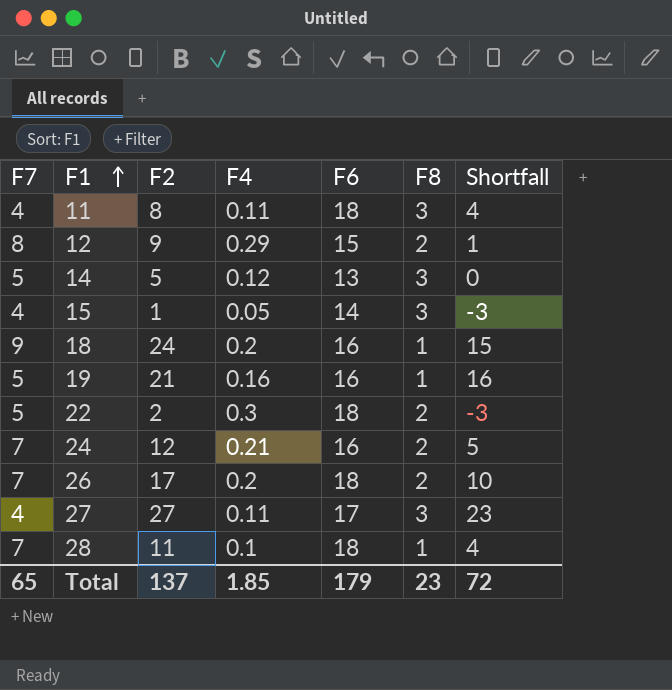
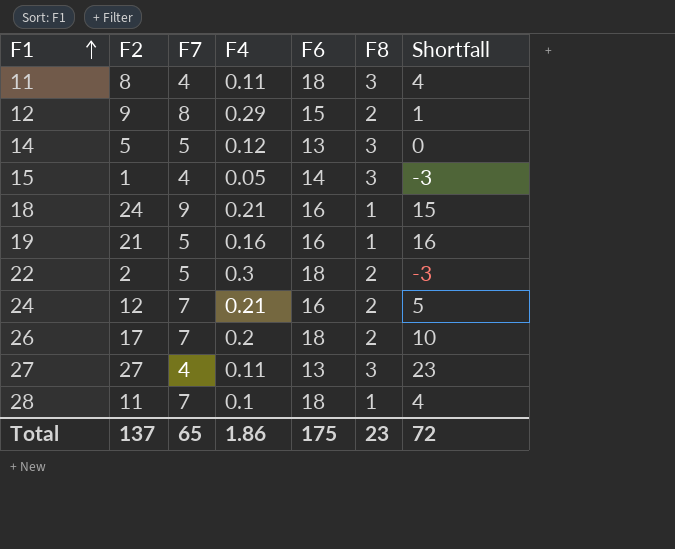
column F7 | position: 1 -> 3
18 | F4: 0.2 -> 0.21
27 | F6: 17 -> 13
Total | F4: 1.85 -> 1.86
Total | F6: 179 -> 175

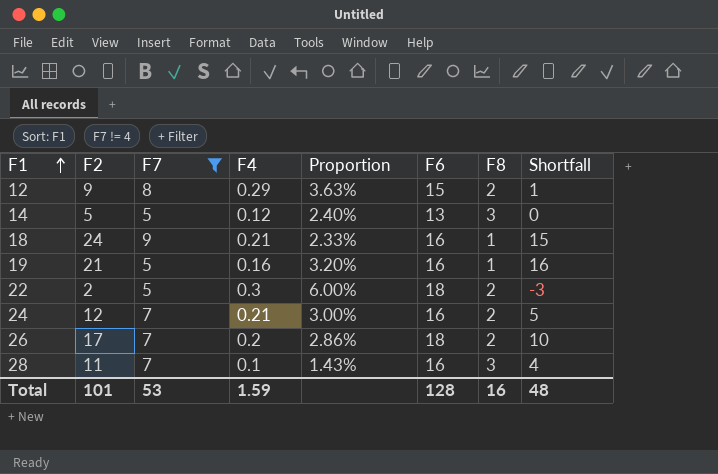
filter: none -> F7 != 4
column Proportion | formula: none -> [F4] / [F7]
28 | F6: 18 -> 16
28 | F8: 1 -> 3
Total | F2: 137 -> 101
Total | F7: 65 -> 53
Total | F4: 1.86 -> 1.59
Total | F6: 175 -> 128
Total | F8: 23 -> 16
Total | Shortfall: 72 -> 48

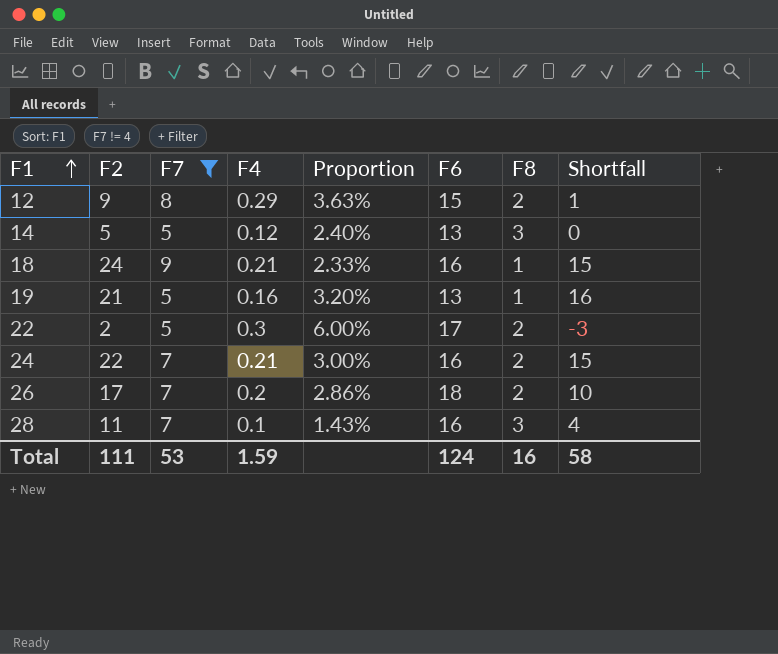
19 | F6: 16 -> 13
22 | F6: 18 -> 17
24 | F2: 12 -> 22
24 | Shortfall: 5 -> 15
Total | F2: 101 -> 111
Total | F6: 128 -> 124
Total | Shortfall: 48 -> 58

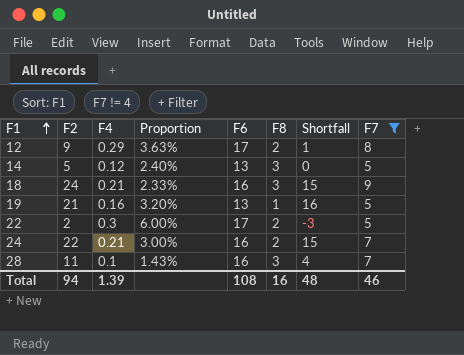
column F7 | position: 3 -> 8
row 26: 17 | 7 | 0.2 | 2.86% | 18 | 2 | 10 -> none
12 | F6: 15 -> 17
18 | F8: 1 -> 3
Total | F2: 111 -> 94
Total | F4: 1.59 -> 1.39
Total | F6: 124 -> 108
Total | Shortfall: 58 -> 48
Total | F7: 53 -> 46

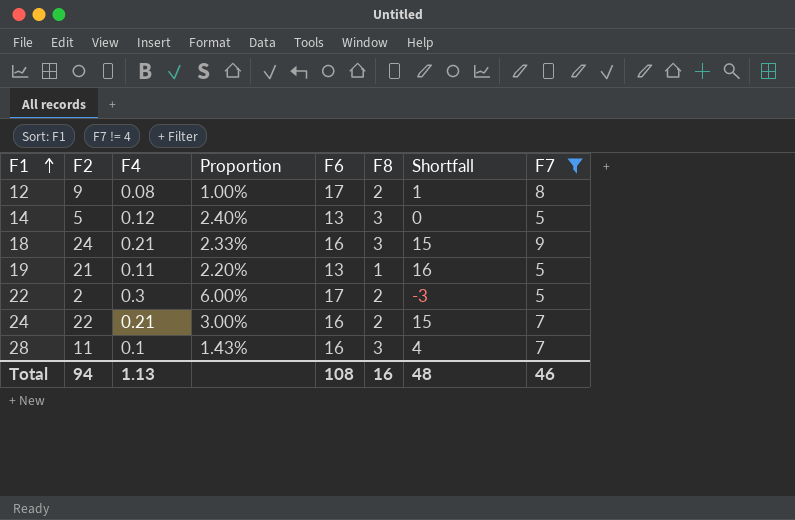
12 | F4: 0.29 -> 0.08
12 | Proportion: 3.63% -> 1.00%
19 | F4: 0.16 -> 0.11
19 | Proportion: 3.20% -> 2.20%
Total | F4: 1.39 -> 1.13

